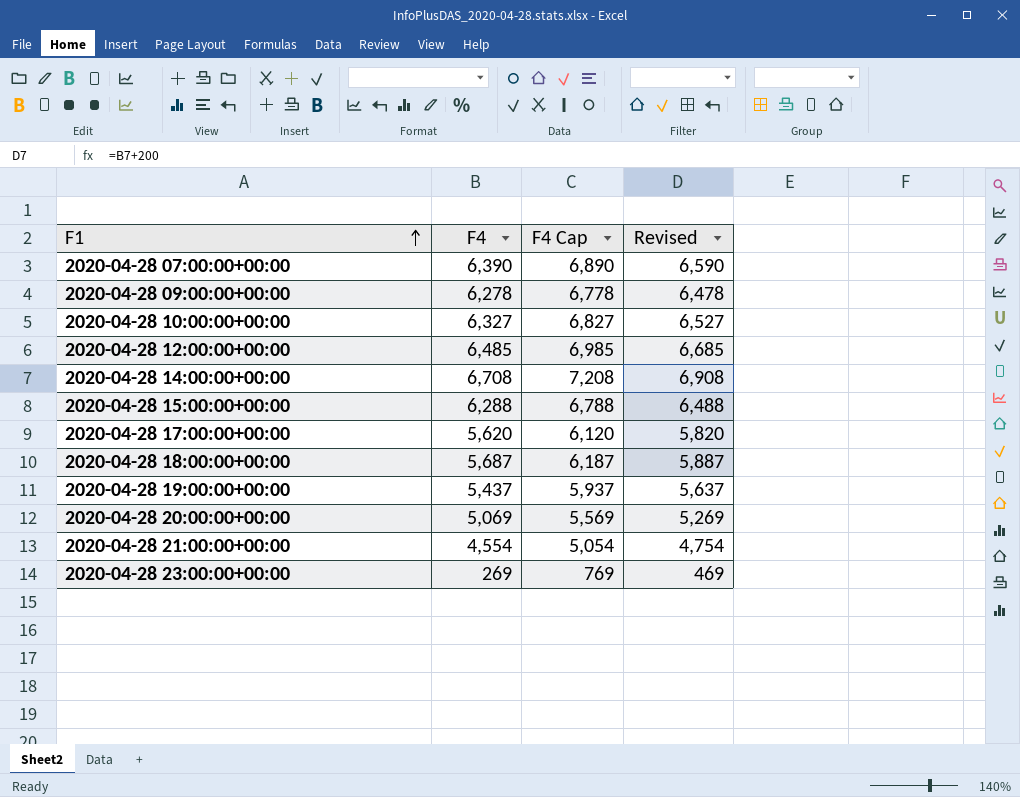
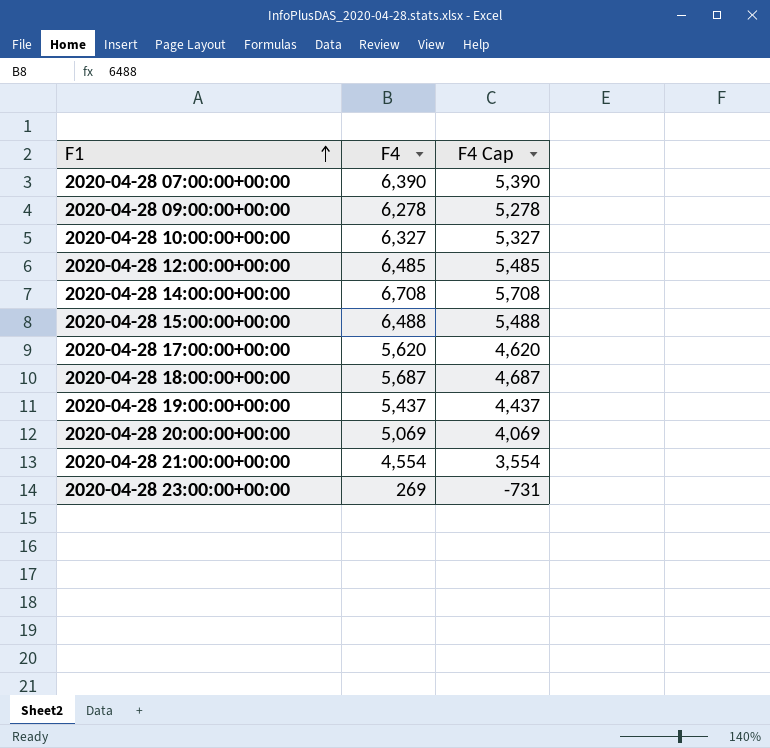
column Revised | formula: [F4] + 200 -> none
column F4 Cap | formula: [F4] + 500 -> [F4] - 1000
2020-04-28 15:00:00+00:00 | F4: 6,288 -> 6,488

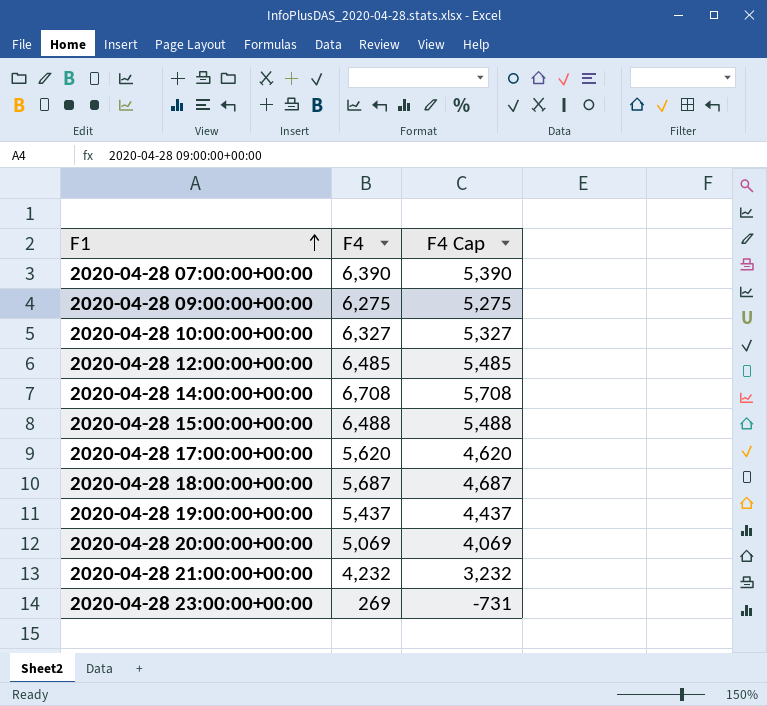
2020-04-28 09:00:00+00:00 | F4: 6,278 -> 6,275
2020-04-28 09:00:00+00:00 | F4 Cap: 5,278 -> 5,275
2020-04-28 21:00:00+00:00 | F4: 4,554 -> 4,232
2020-04-28 21:00:00+00:00 | F4 Cap: 3,554 -> 3,232

